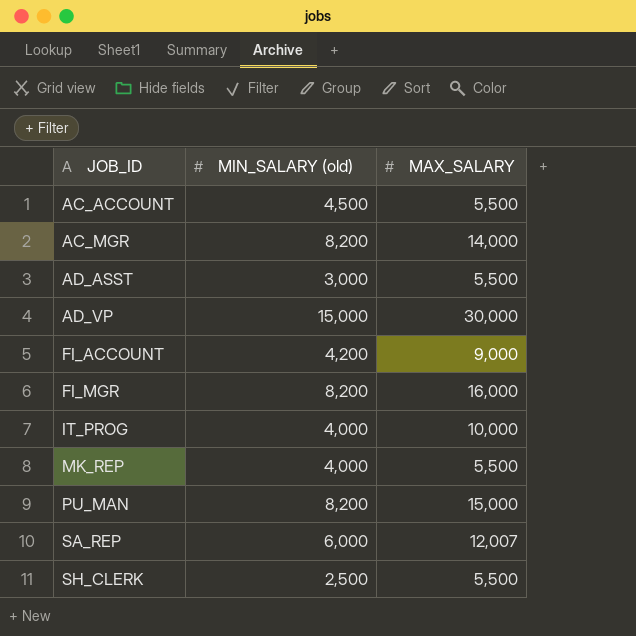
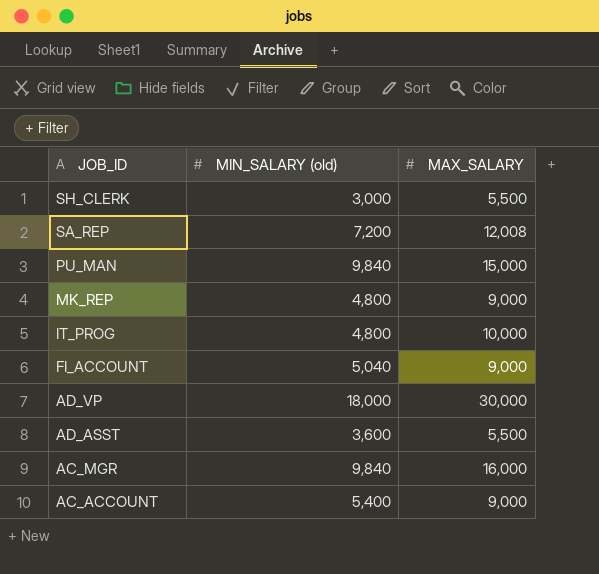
row order: JOB_ID ascending -> JOB_ID descending
row FI_MGR: 8,200 | 16,000 -> none
SH_CLERK | MIN_SALARY (old): 2,500 -> 3,000
SA_REP | MIN_SALARY (old): 6,000 -> 7,200
SA_REP | MAX_SALARY: 12,007 -> 12,008
PU_MAN | MIN_SALARY (old): 8,200 -> 9,840
MK_REP | MIN_SALARY (old): 4,000 -> 4,800
MK_REP | MAX_SALARY: 5,500 -> 9,000
IT_PROG | MIN_SALARY (old): 4,000 -> 4,800
FI_ACCOUNT | MIN_SALARY (old): 4,200 -> 5,040
AD_VP | MIN_SALARY (old): 15,000 -> 18,000
AD_ASST | MIN_SALARY (old): 3,000 -> 3,600
AC_MGR | MIN_SALARY (old): 8,200 -> 9,840
AC_MGR | MAX_SALARY: 14,000 -> 16,000
AC_ACCOUNT | MIN_SALARY (old): 4,500 -> 5,400
AC_ACCOUNT | MAX_SALARY: 5,500 -> 9,000

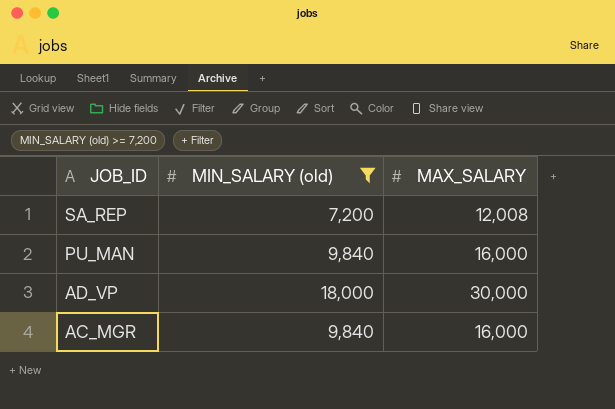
filter: none -> MIN_SALARY (old) >= 7,200
PU_MAN | MAX_SALARY: 15,000 -> 16,000

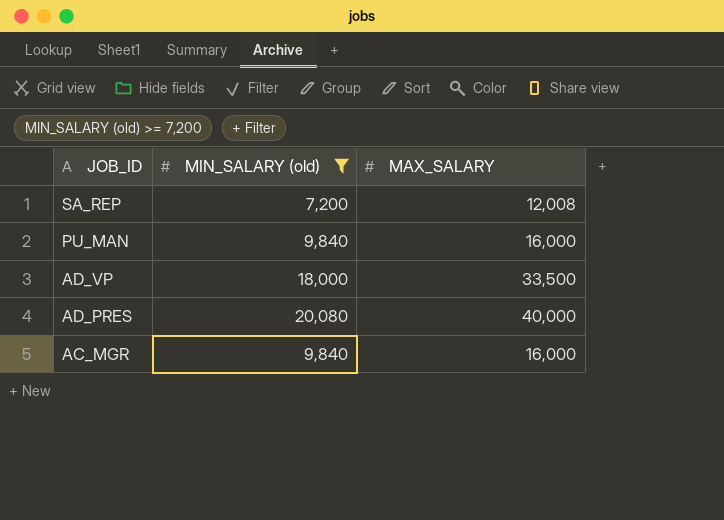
AD_VP | MAX_SALARY: 30,000 -> 33,500
row AD_PRES: none -> 20,080 | 40,000

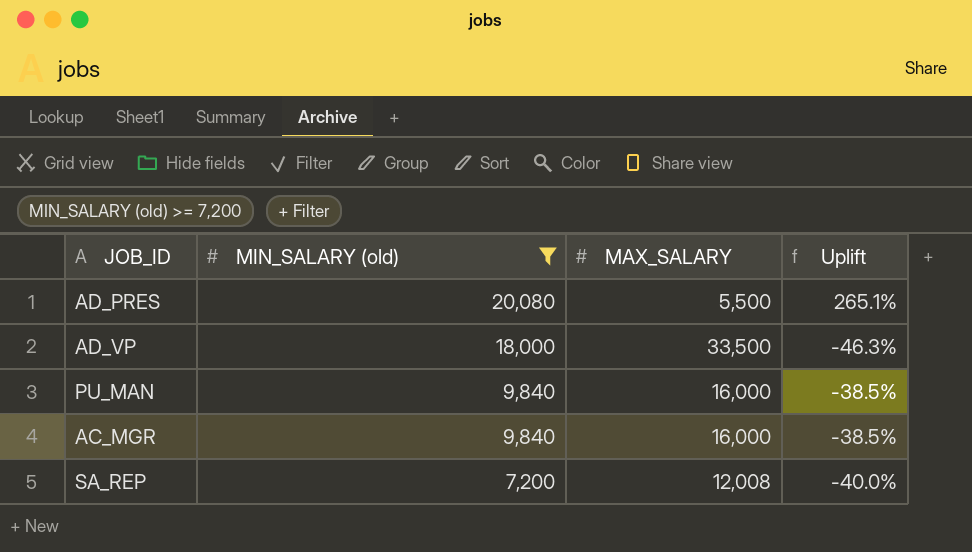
row order: JOB_ID descending -> MIN_SALARY (old) descending
column Uplift | formula: none -> ([MIN_SALARY (old)] - [MAX_SALARY]) / [MAX_SALARY]
AD_PRES | MAX_SALARY: 40,000 -> 5,500

